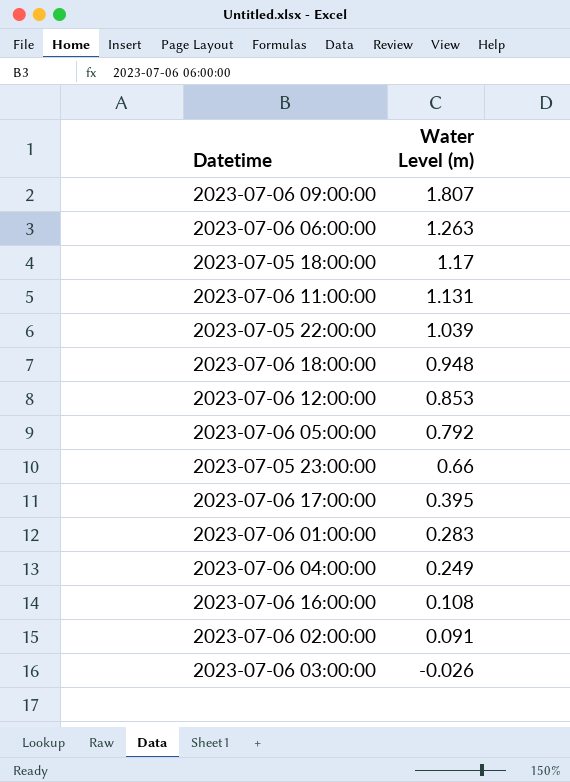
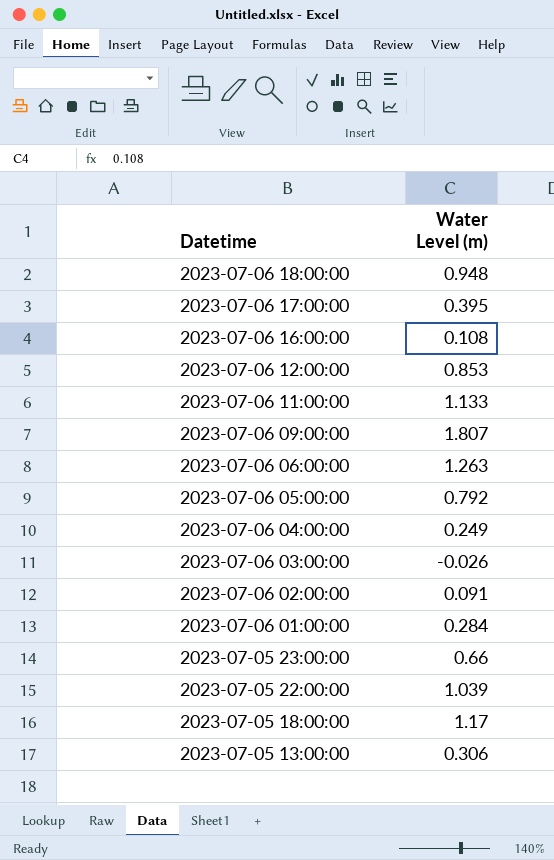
row order: Water Level (m) descending -> Datetime descending
2023-07-06 11:00:00 | Water Level (m): 1.131 -> 1.133
2023-07-06 01:00:00 | Water Level (m): 0.283 -> 0.284
row 2023-07-05 13:00:00: none -> 0.306

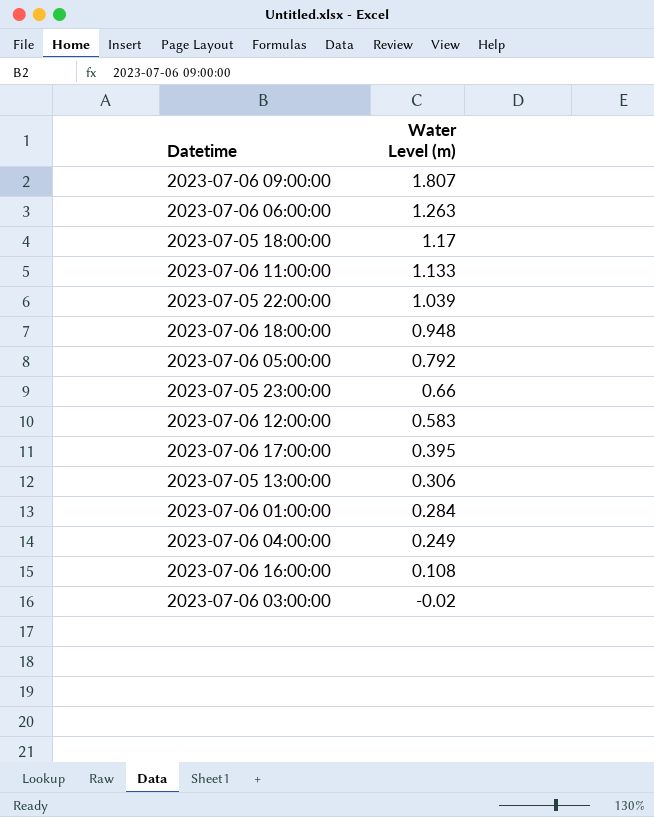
row order: Datetime descending -> Water Level (m) descending
row 2023-07-06 02:00:00: 0.091 -> none
2023-07-06 12:00:00 | Water Level (m): 0.853 -> 0.583
2023-07-06 03:00:00 | Water Level (m): -0.026 -> -0.02

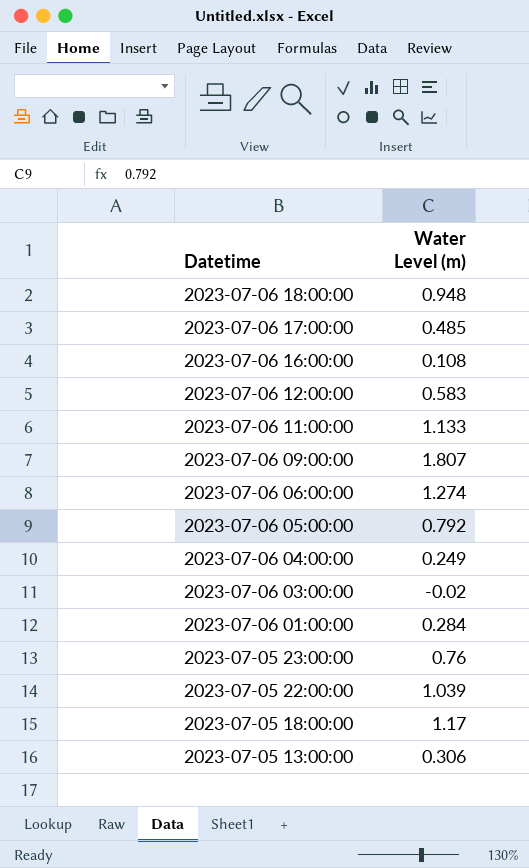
row order: Water Level (m) descending -> Datetime descending
2023-07-06 17:00:00 | Water Level (m): 0.395 -> 0.485
2023-07-06 06:00:00 | Water Level (m): 1.263 -> 1.274
2023-07-05 23:00:00 | Water Level (m): 0.66 -> 0.76

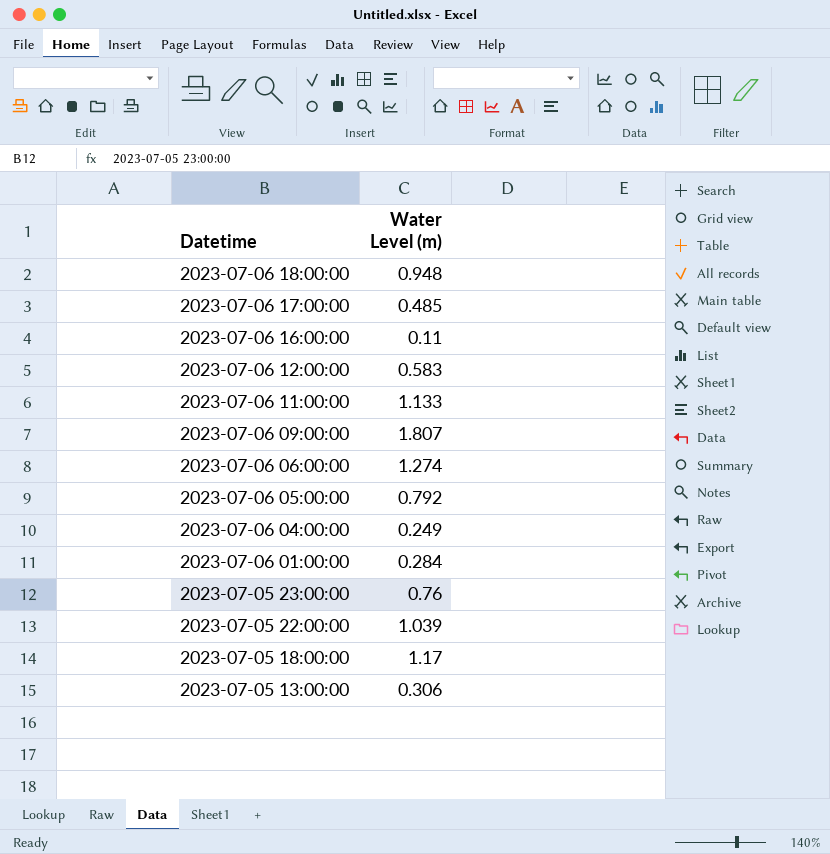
row 2023-07-06 03:00:00: -0.02 -> none
2023-07-06 16:00:00 | Water Level (m): 0.108 -> 0.11

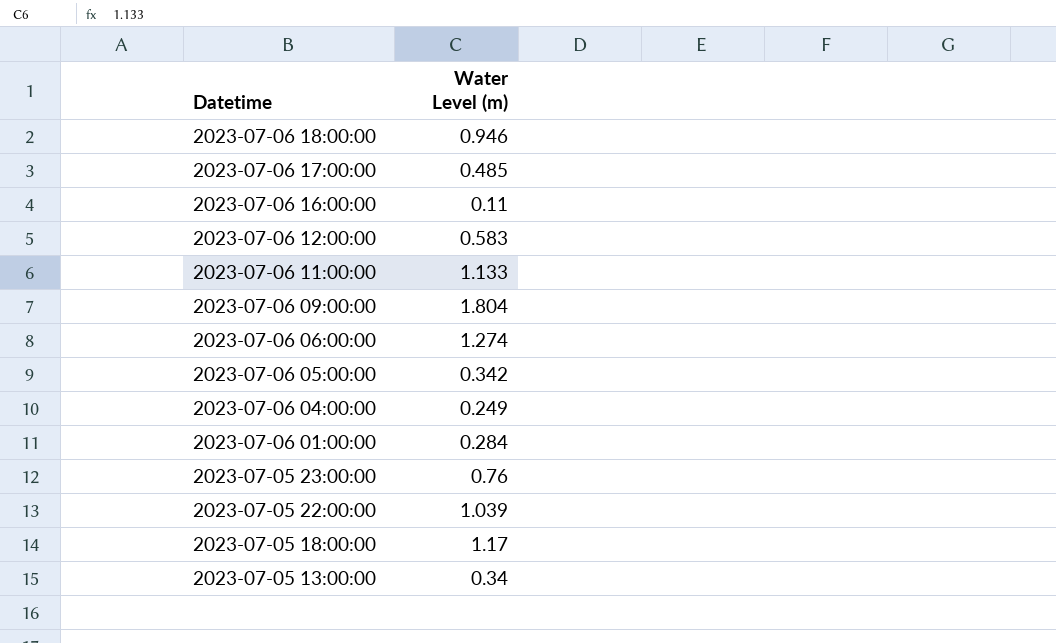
2023-07-06 18:00:00 | Water Level (m): 0.948 -> 0.946
2023-07-06 09:00:00 | Water Level (m): 1.807 -> 1.804
2023-07-06 05:00:00 | Water Level (m): 0.792 -> 0.342
2023-07-05 13:00:00 | Water Level (m): 0.306 -> 0.34

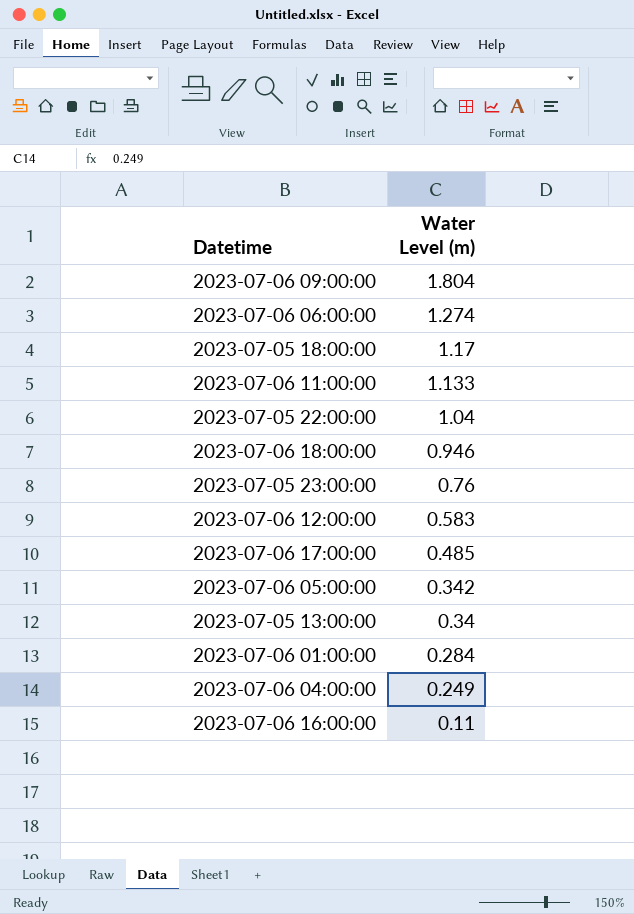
row order: Datetime descending -> Water Level (m) descending
2023-07-05 22:00:00 | Water Level (m): 1.039 -> 1.04

